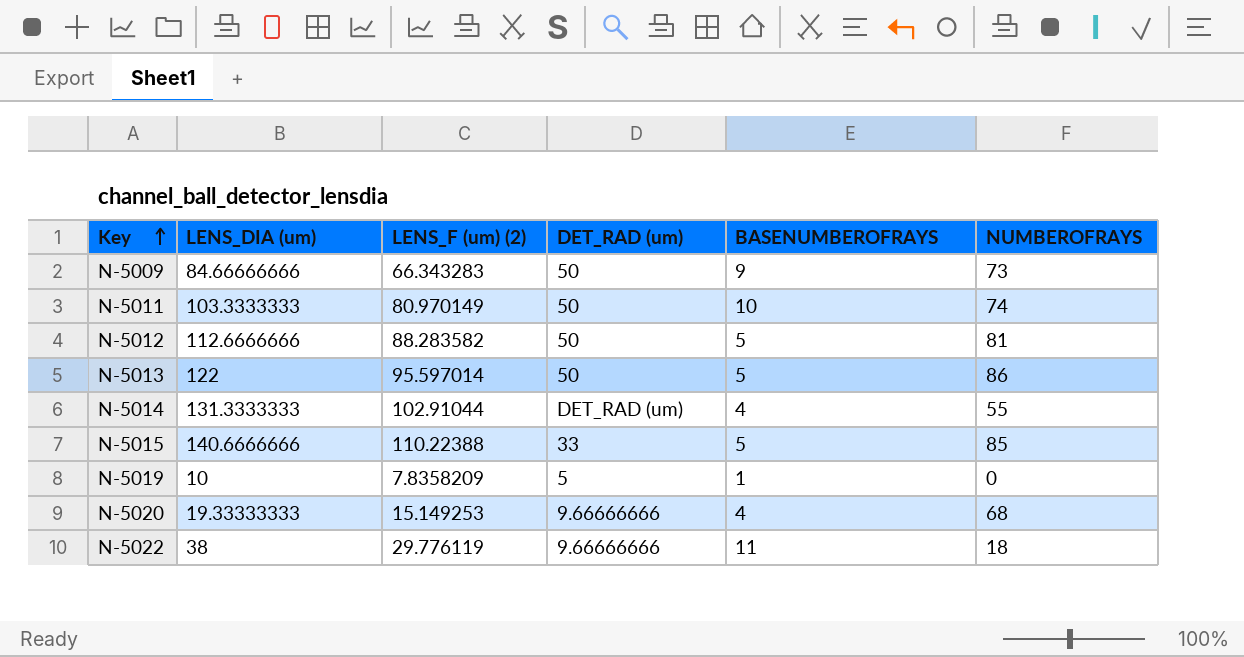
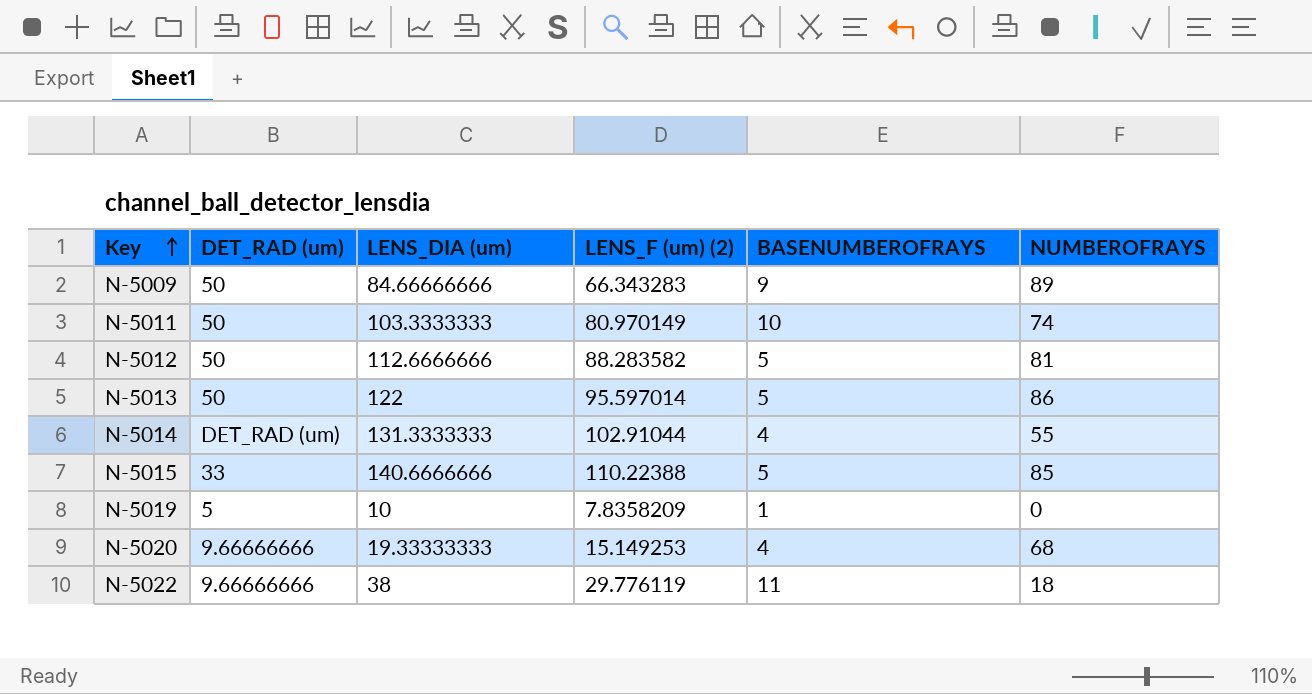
column DET_RAD (um) | position: 4 -> 2
N-5009 | NUMBEROFRAYS: 73 -> 89

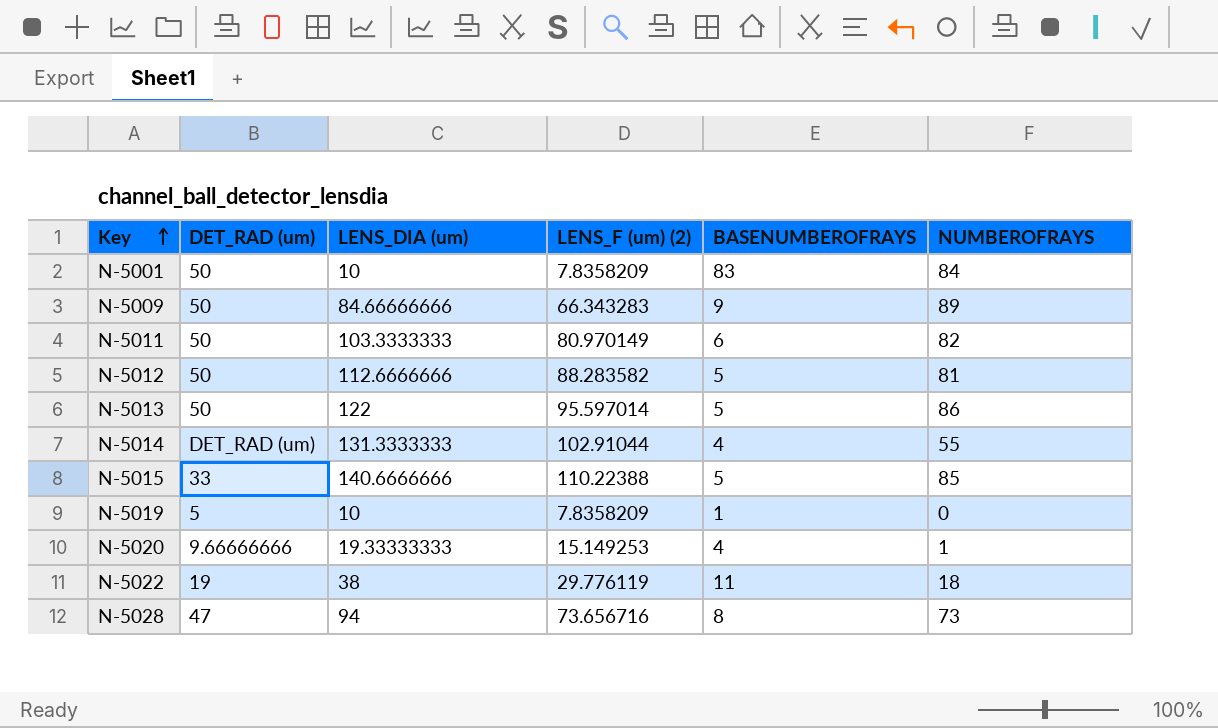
row N-5001: none -> 50 | 10 | 7.8358209 | 83 | 84
N-5011 | BASENUMBEROFRAYS: 10 -> 6
N-5011 | NUMBEROFRAYS: 74 -> 82
N-5020 | NUMBEROFRAYS: 68 -> 1
N-5022 | DET_RAD (um): 9.66666666 -> 19
row N-5028: none -> 47 | 94 | 73.656716 | 8 | 73

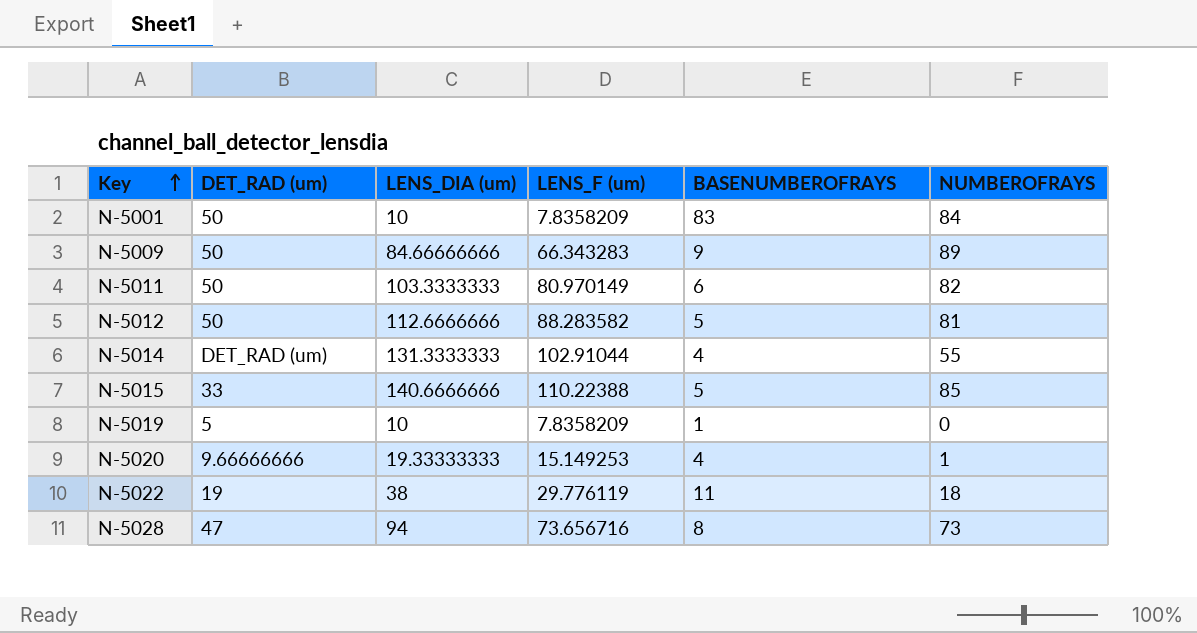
column name: LENS_F (um) (2) -> LENS_F (um)
row N-5013: 50 | 122 | 95.597014 | 5 | 86 -> none

